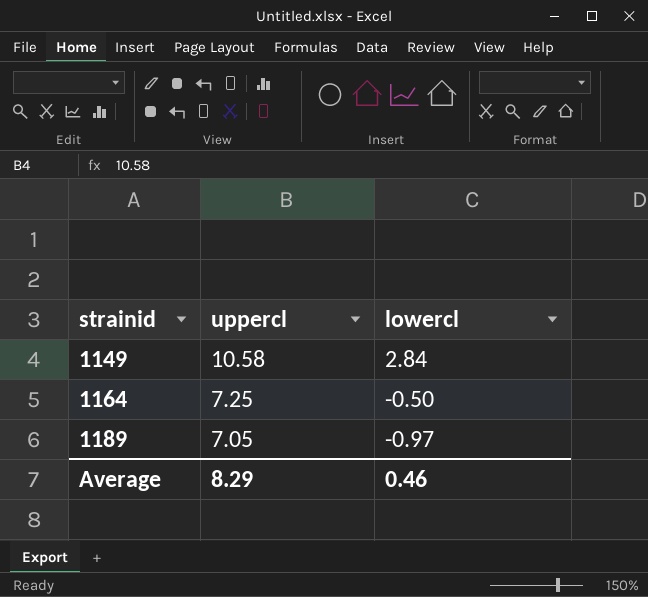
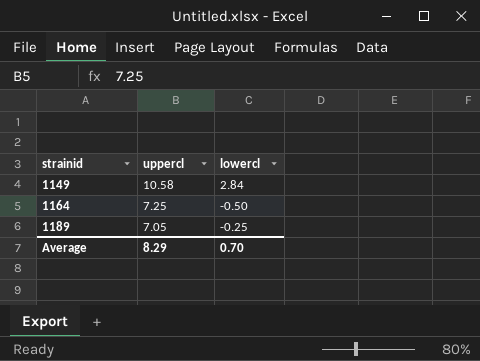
1189 | lowercl: -0.97 -> -0.25
Average | lowercl: 0.46 -> 0.70

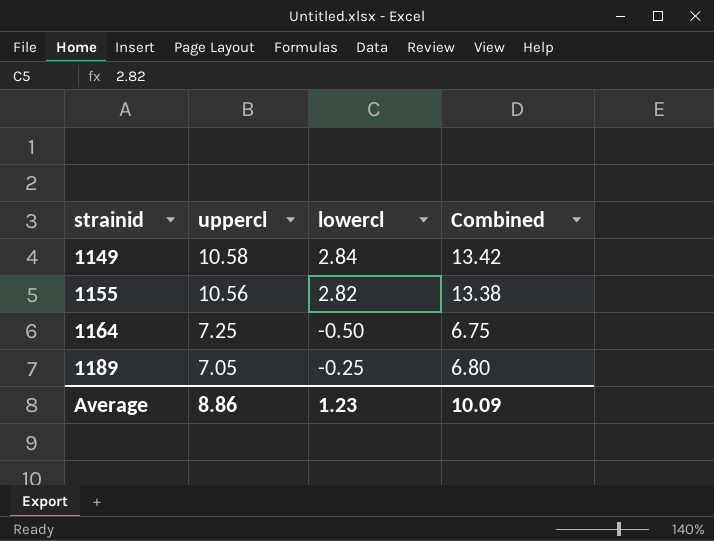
column Combined | formula: none -> [uppercl] + [lowercl]
row 1155: none -> 10.56 | 2.82 | 13.38
Average | uppercl: 8.29 -> 8.86
Average | lowercl: 0.70 -> 1.23

